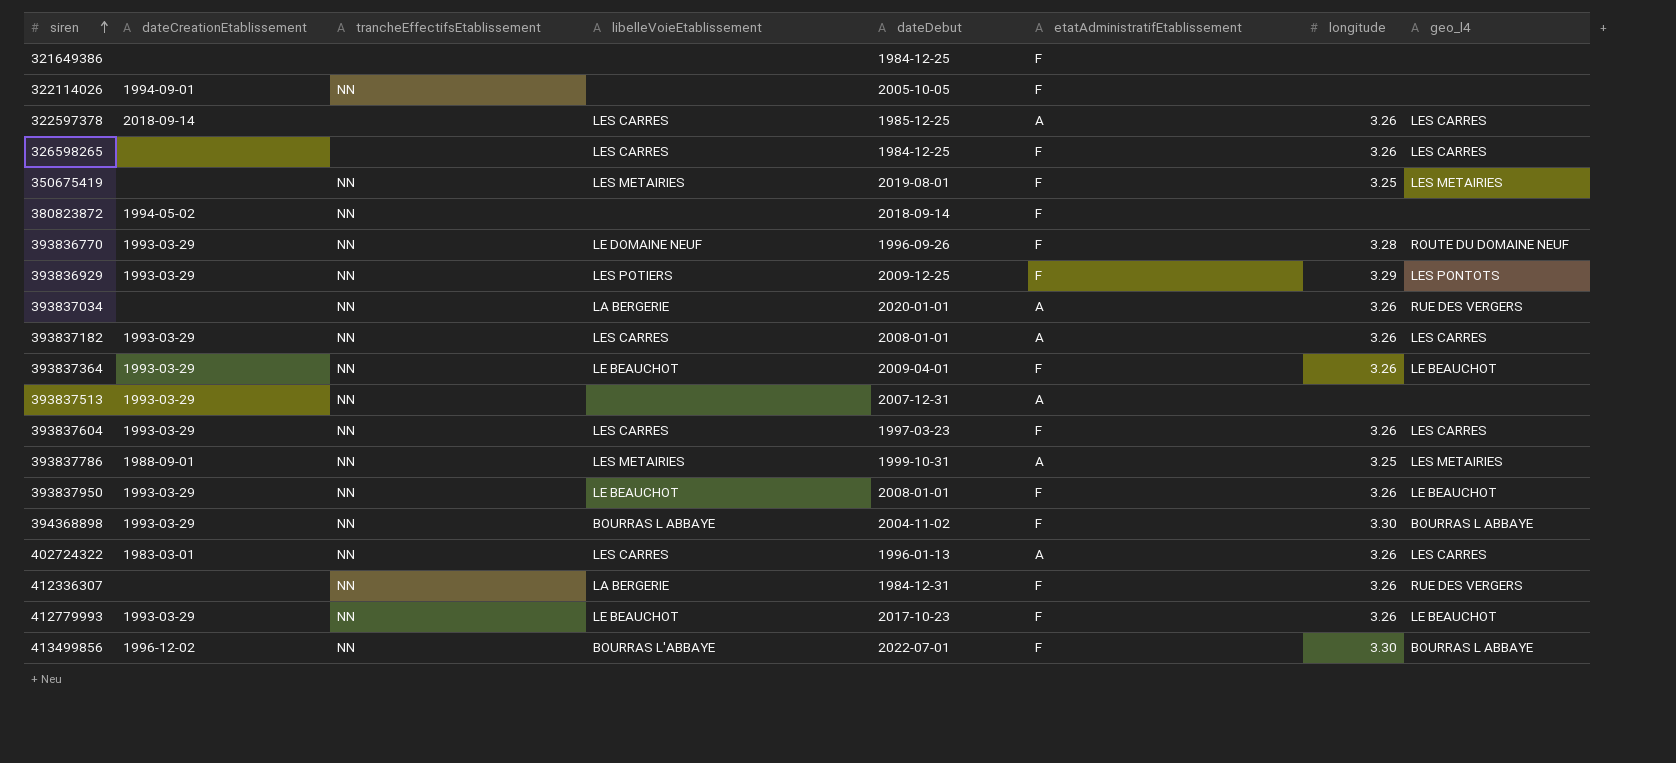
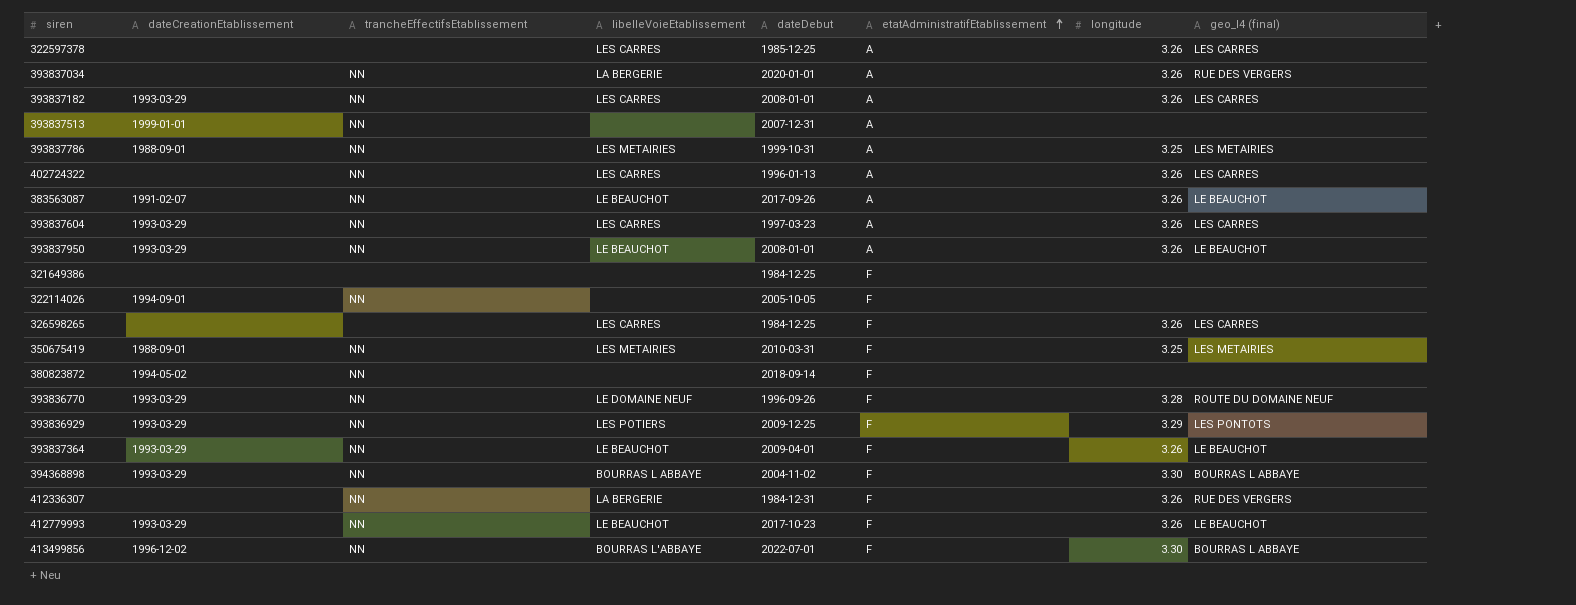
row order: siren ascending -> etatAdministratifEtablissement ascending
column name: geo_l4 -> geo_l4 (final)
322597378 | dateCreationEtablissement: 2018-09-14 -> none
393837513 | dateCreationEtablissement: 1993-03-29 -> 1999-01-01
402724322 | dateCreationEtablissement: 1983-03-01 -> none
row 383563087: none -> 1991-02-07 | NN | LE BEAUCHOT | 2017-09-26 | A | 3.26 | LE BEAUCHOT
393837604 | etatAdministratifEtablissement: F -> A
393837950 | etatAdministratifEtablissement: F -> A
350675419 | dateCreationEtablissement: none -> 1988-09-01
350675419 | dateDebut: 2019-08-01 -> 2010-03-31

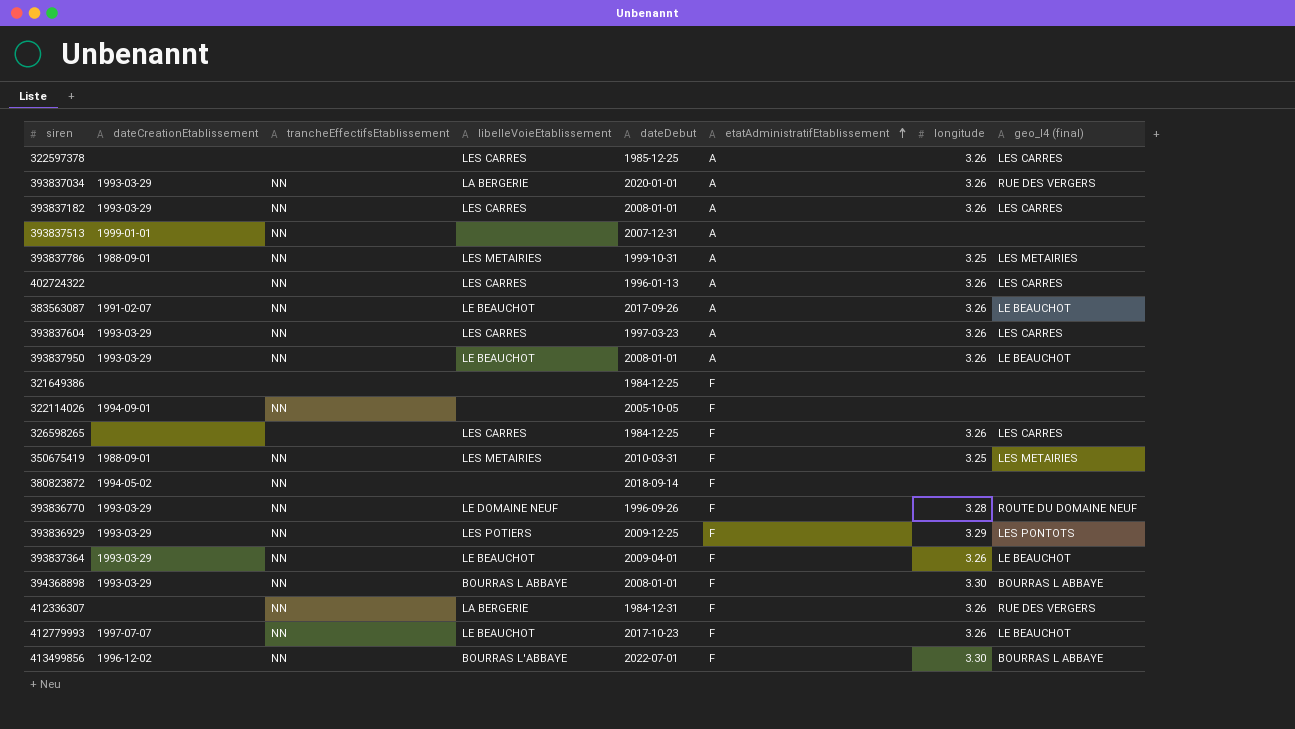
393837034 | dateCreationEtablissement: none -> 1993-03-29
394368898 | dateDebut: 2004-11-02 -> 2008-01-01
412779993 | dateCreationEtablissement: 1993-03-29 -> 1997-07-07

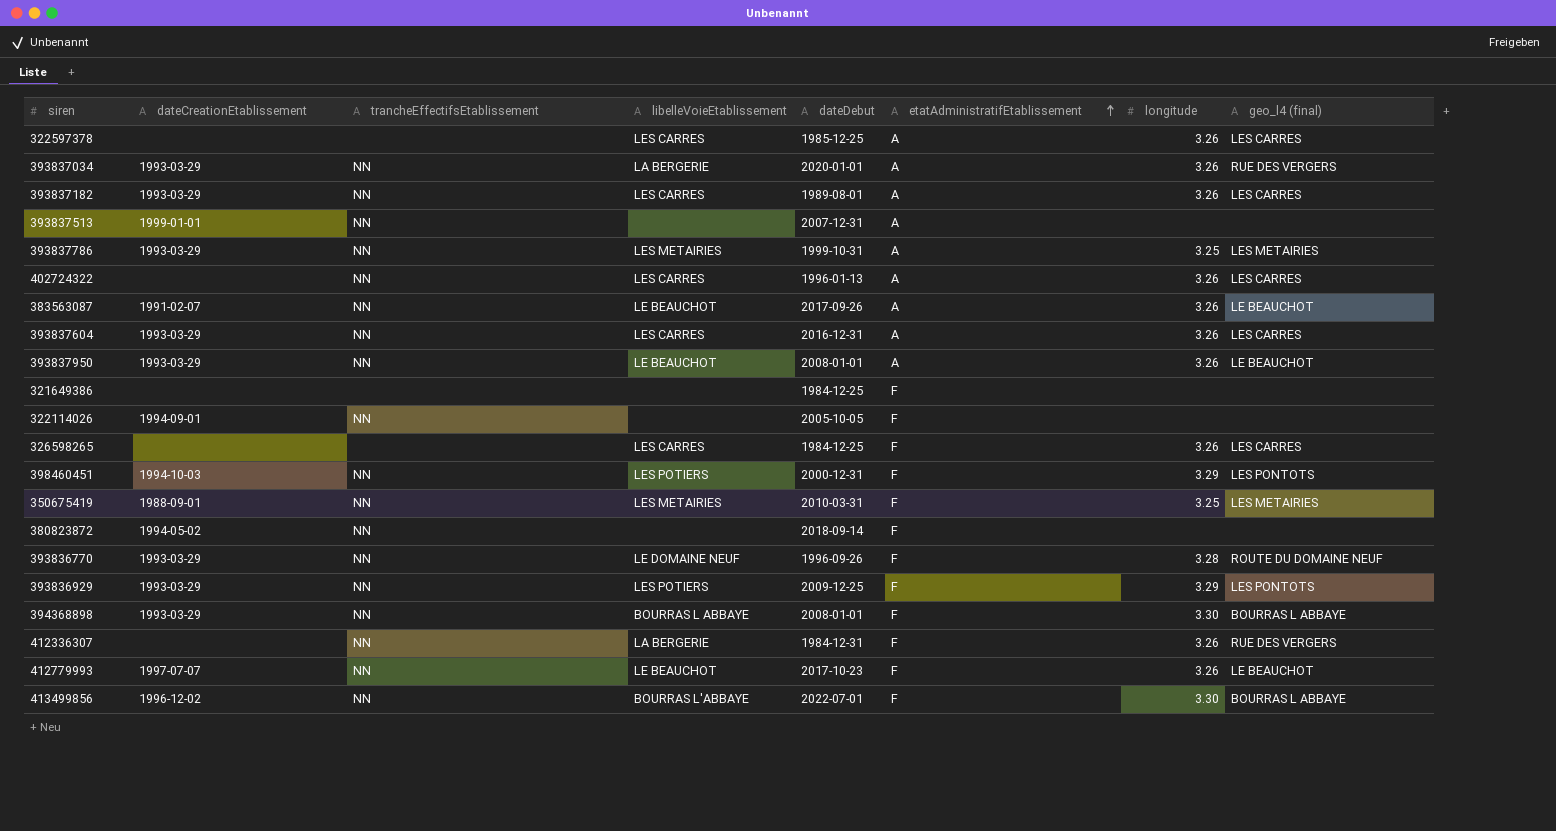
row 393837364: 1993-03-29 | NN | LE BEAUCHOT | 2009-04-01 | F | 3.26 | LE BEAUCHOT -> none
393837182 | dateDebut: 2008-01-01 -> 1989-08-01
393837786 | dateCreationEtablissement: 1988-09-01 -> 1993-03-29
393837604 | dateDebut: 1997-03-23 -> 2016-12-31
row 398460451: none -> 1994-10-03 | NN | LES POTIERS | 2000-12-31 | F | 3.29 | LES PONTOTS

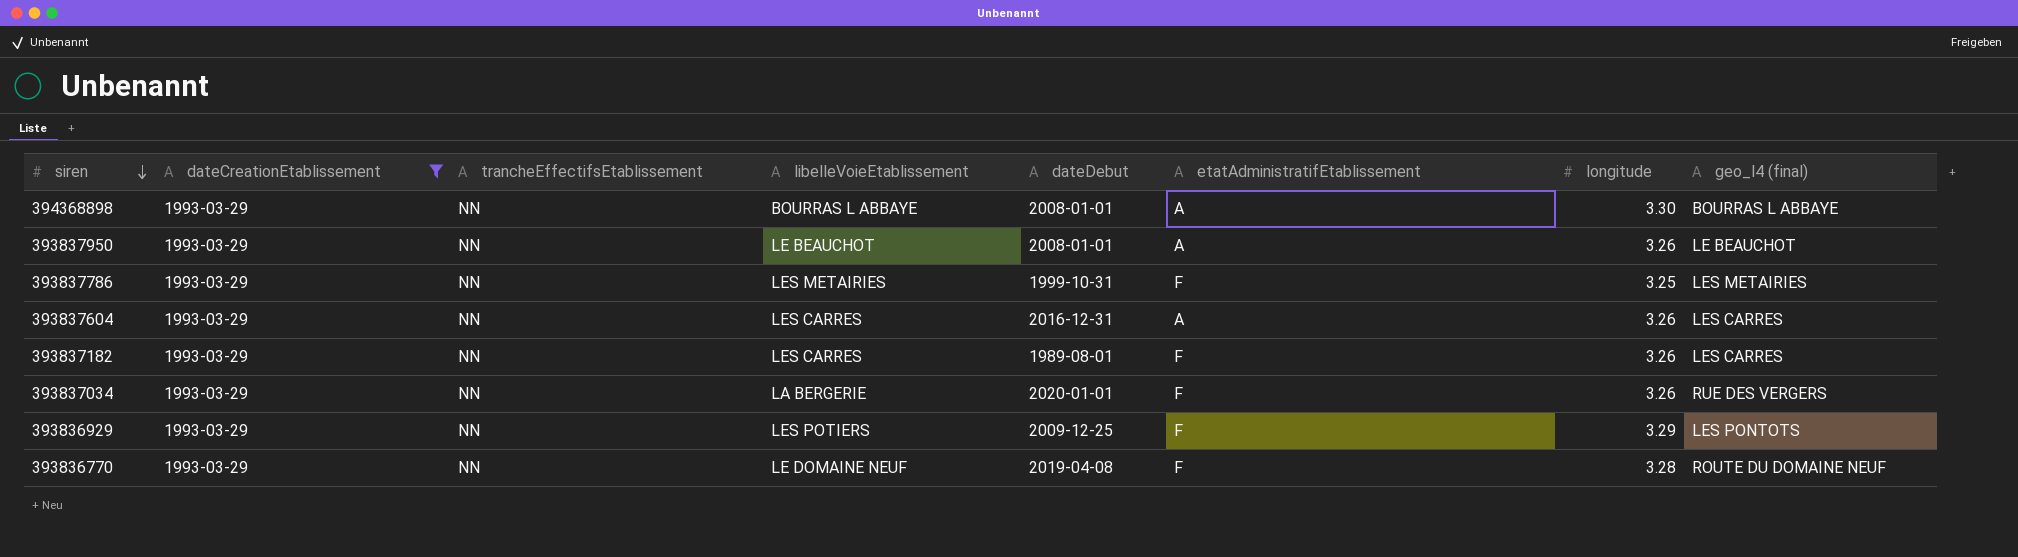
filter: none -> dateCreationEtablissement = 1993-03-29
row order: etatAdministratifEtablissement ascending -> siren descending
394368898 | etatAdministratifEtablissement: F -> A
393837786 | etatAdministratifEtablissement: A -> F
393837182 | etatAdministratifEtablissement: A -> F
393837034 | etatAdministratifEtablissement: A -> F
393836770 | dateDebut: 1996-09-26 -> 2019-04-08

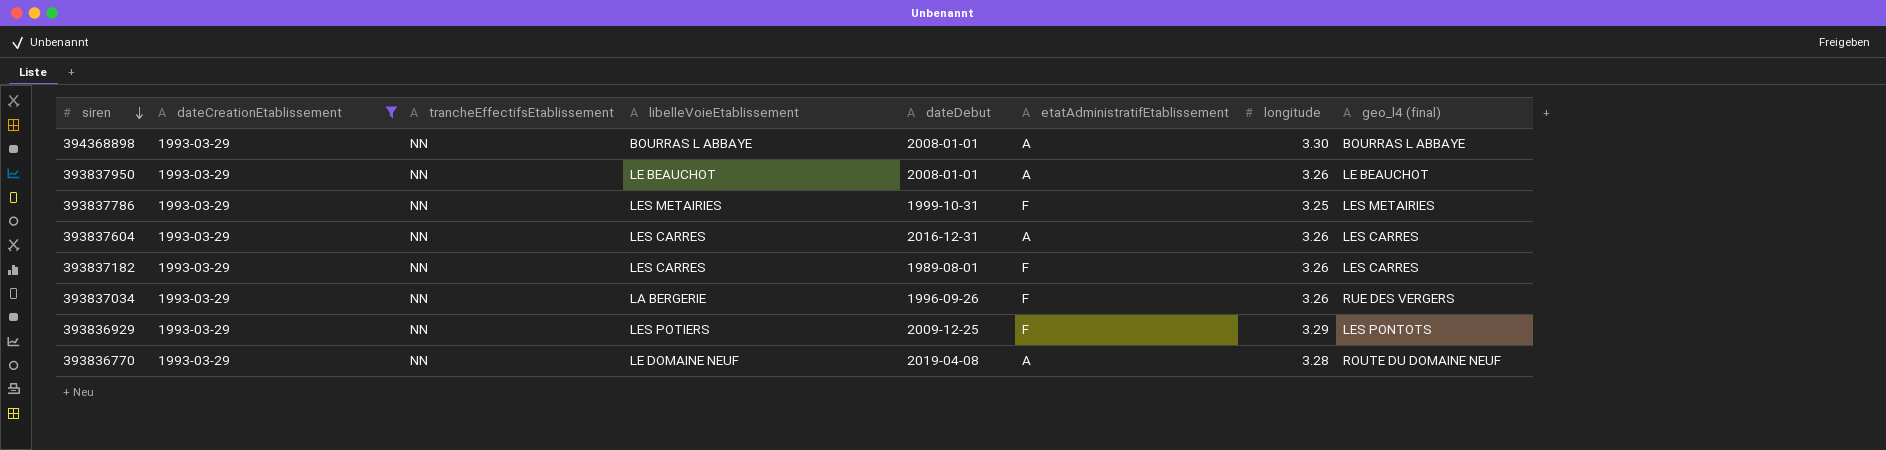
393837034 | dateDebut: 2020-01-01 -> 1996-09-26
393836770 | etatAdministratifEtablissement: F -> A

